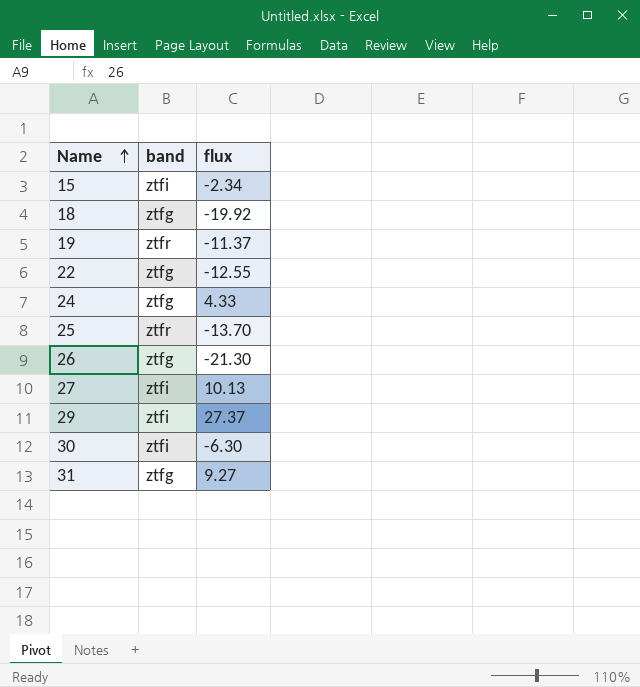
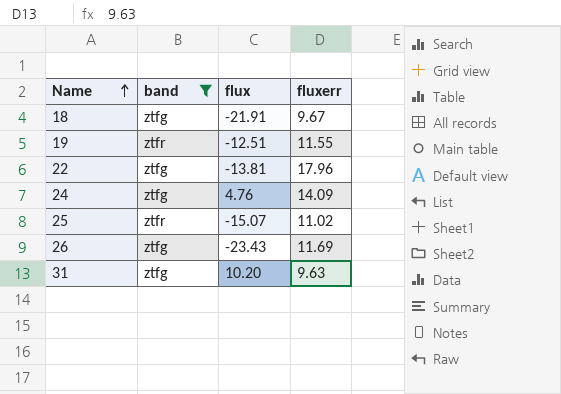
filter: none -> band != ztfi
column fluxerr | position: none -> 4
18 | flux: -19.92 -> -21.91
19 | flux: -11.37 -> -12.51
22 | flux: -12.55 -> -13.81
24 | flux: 4.33 -> 4.76
25 | flux: -13.70 -> -15.07
26 | flux: -21.30 -> -23.43
31 | flux: 9.27 -> 10.20

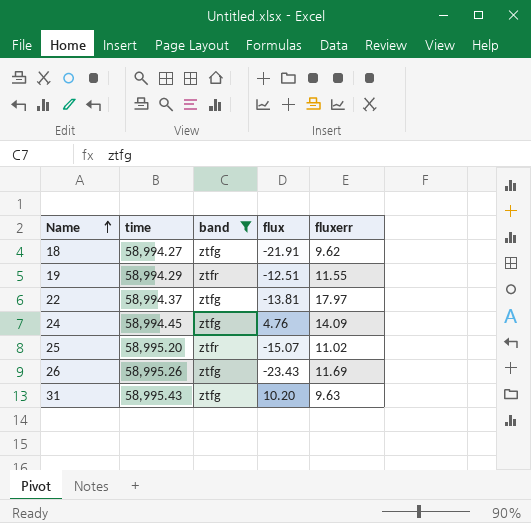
column time | position: none -> 2
18 | fluxerr: 9.67 -> 9.62
22 | fluxerr: 17.96 -> 17.97

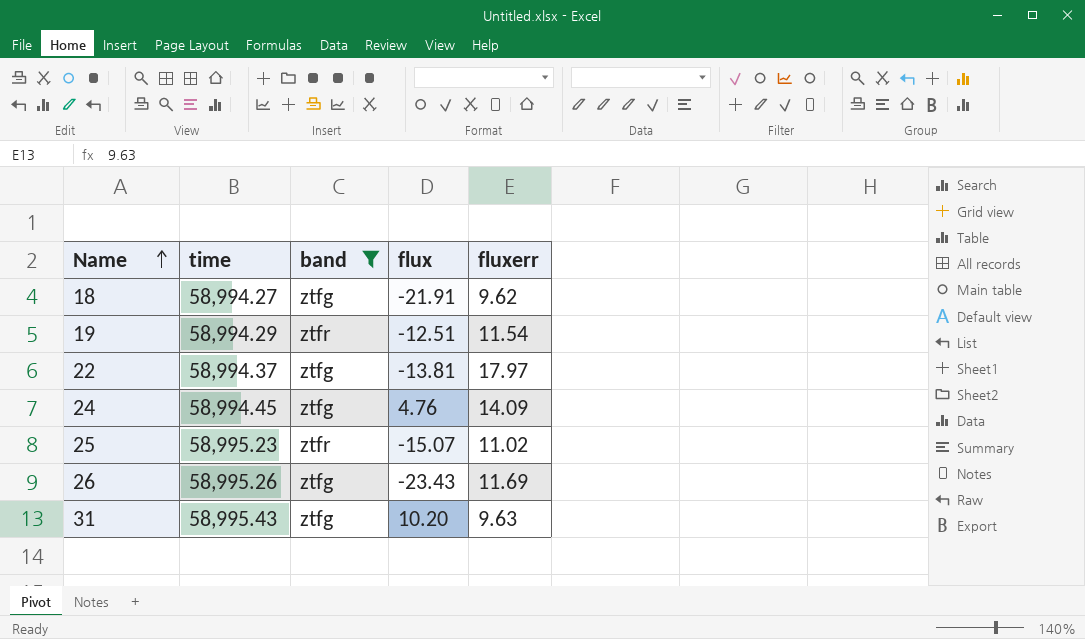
19 | fluxerr: 11.55 -> 11.54
25 | time: 58,995.20 -> 58,995.23

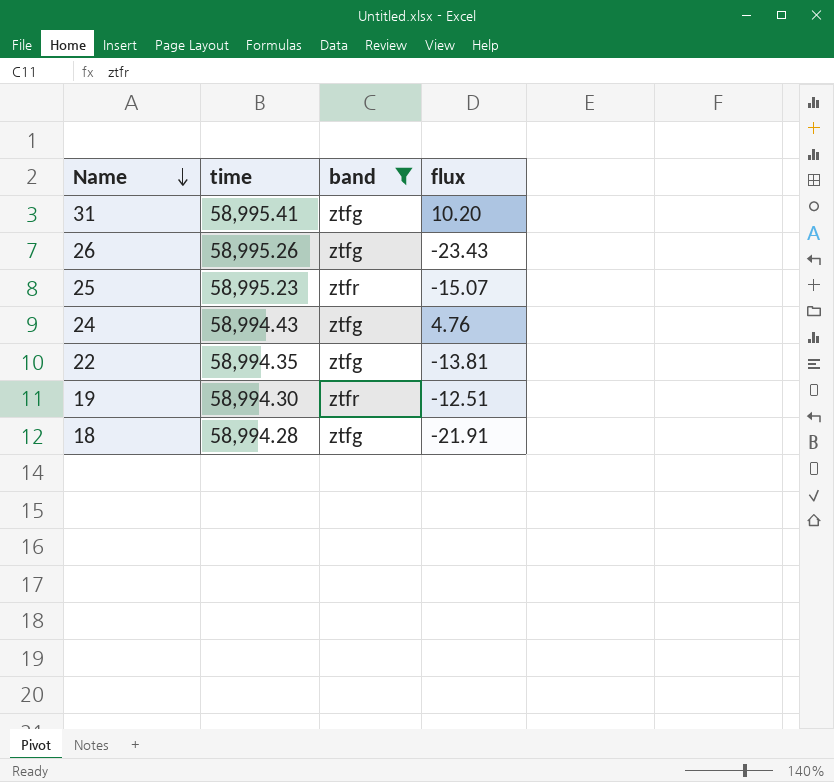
row order: Name ascending -> Name descending
column fluxerr | position: 5 -> none
31 | time: 58,995.43 -> 58,995.41
24 | time: 58,994.45 -> 58,994.43
22 | time: 58,994.37 -> 58,994.35
19 | time: 58,994.29 -> 58,994.30
18 | time: 58,994.27 -> 58,994.28

